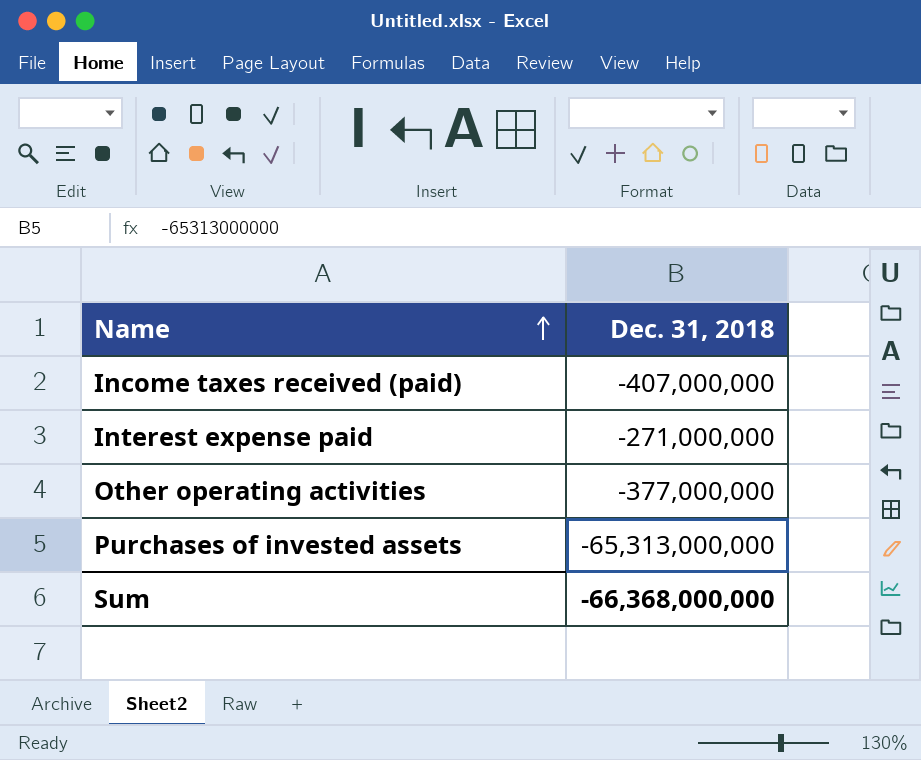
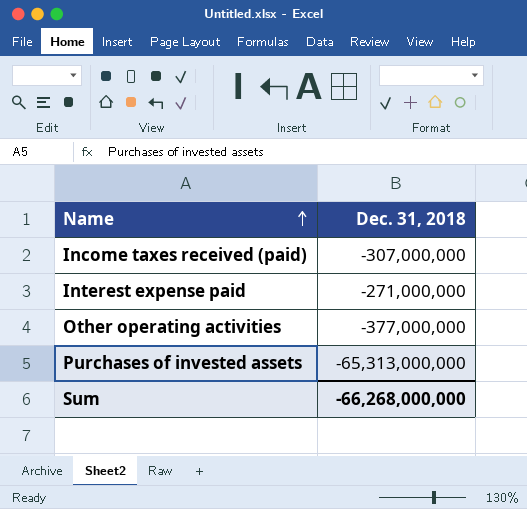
Income taxes received (paid) | Dec. 31, 2018: -407,000,000 -> -307,000,000
Sum | Dec. 31, 2018: -66,368,000,000 -> -66,268,000,000

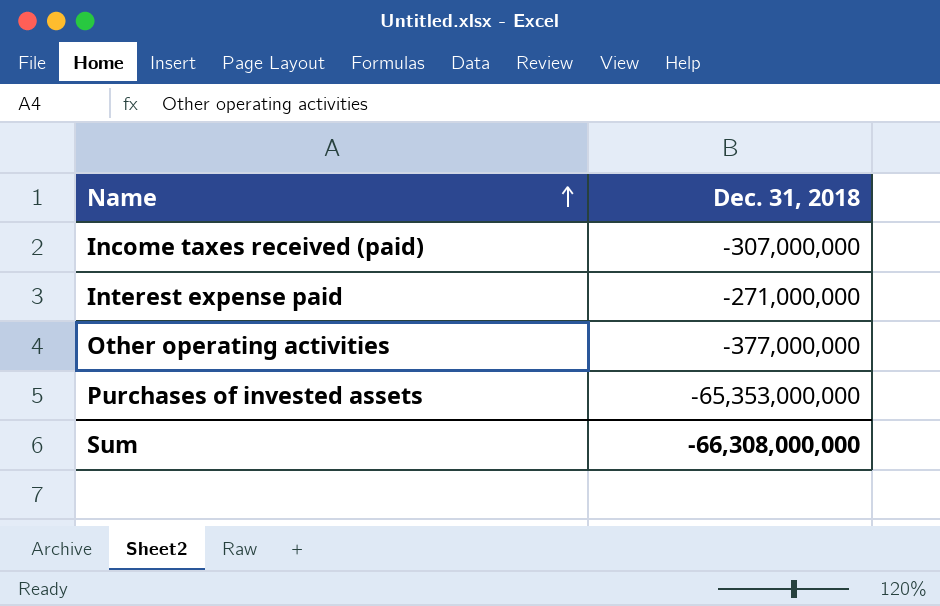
Purchases of invested assets | Dec. 31, 2018: -65,313,000,000 -> -65,353,000,000
Sum | Dec. 31, 2018: -66,268,000,000 -> -66,308,000,000

